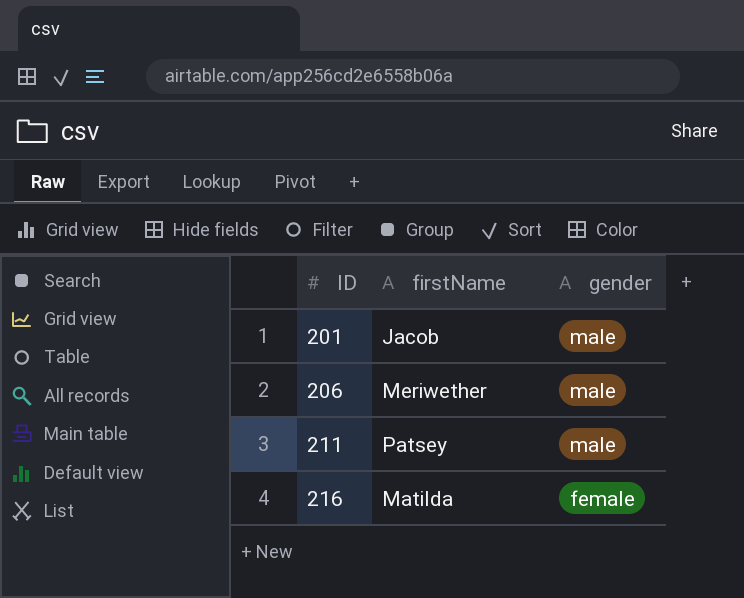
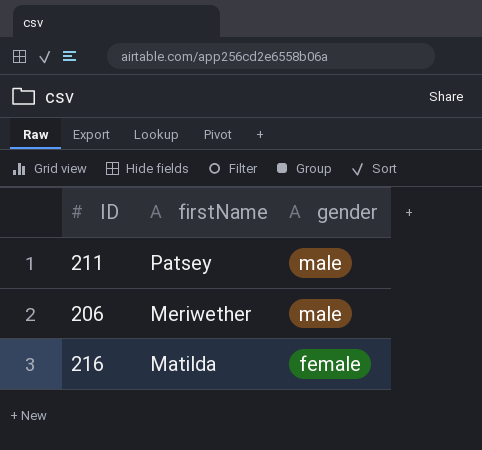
row order: ID ascending -> firstName descending
row 201: Jacob | male -> none

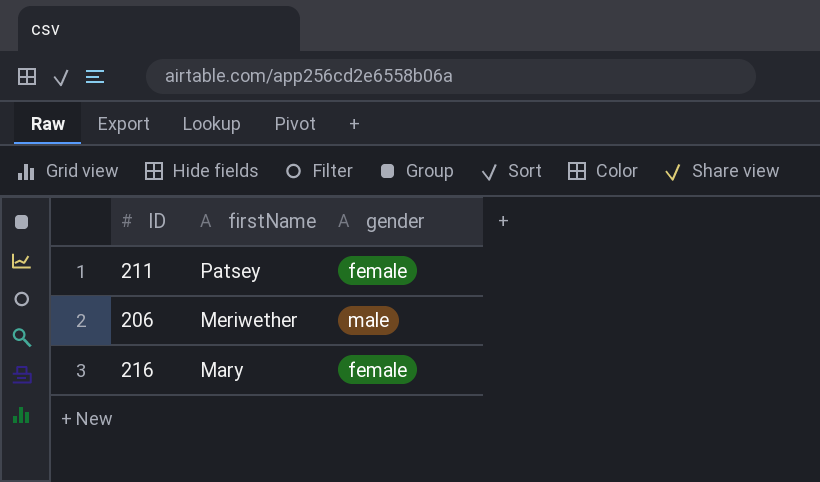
211 | gender: male -> female
216 | firstName: Matilda -> Mary

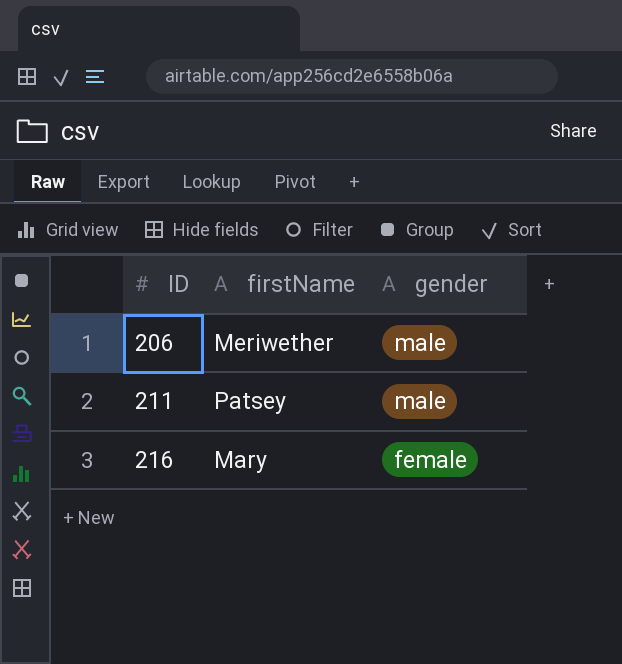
row order: firstName descending -> ID ascending
211 | gender: female -> male

